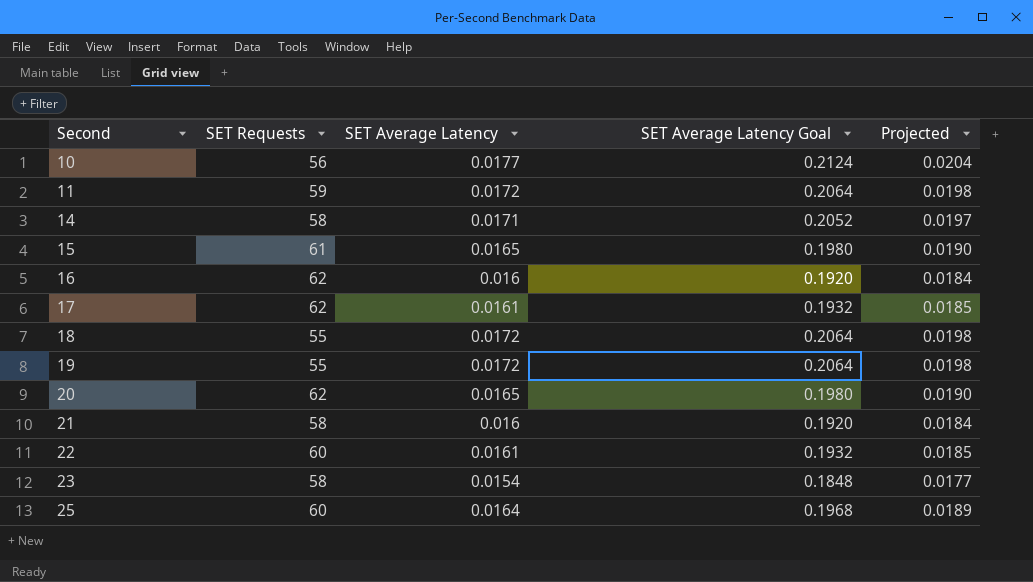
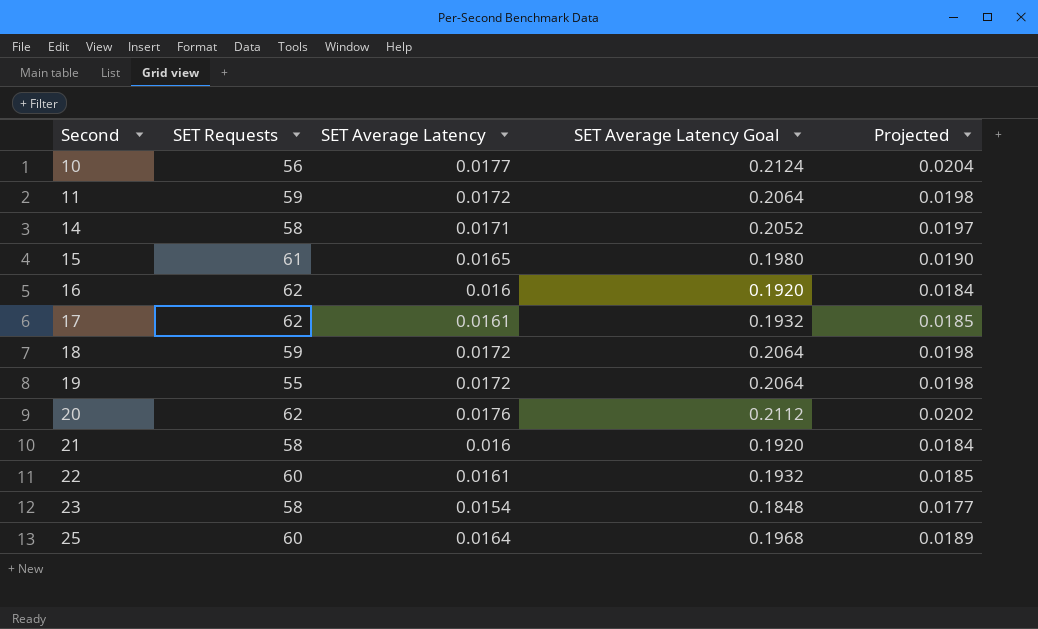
18 | SET Requests: 55 -> 59
20 | SET Average Latency: 0.0165 -> 0.0176
20 | SET Average Latency Goal: 0.1980 -> 0.2112
20 | Projected: 0.0190 -> 0.0202

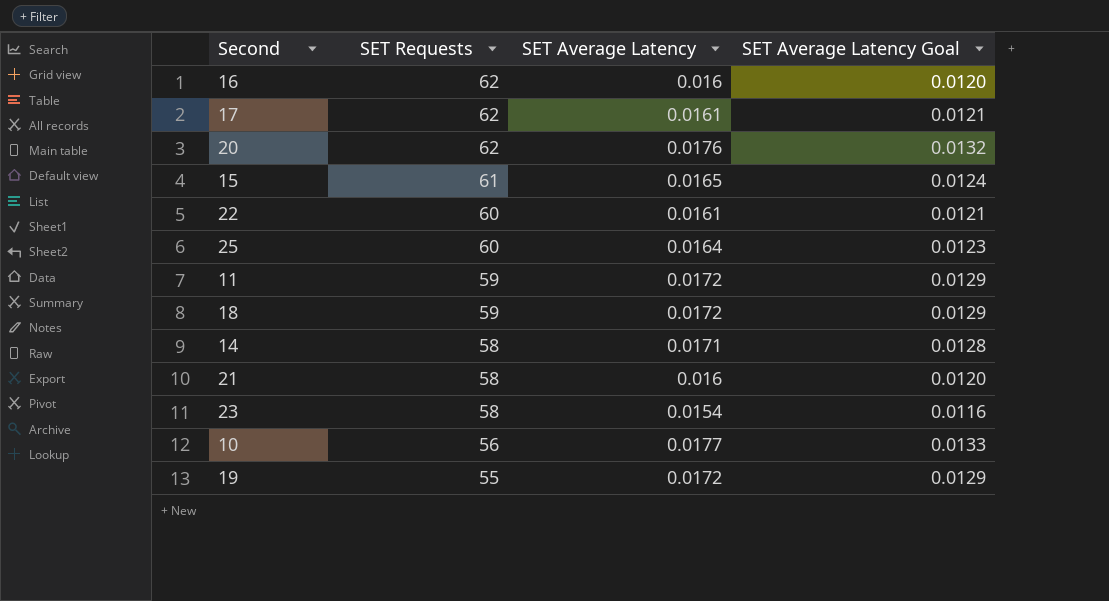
row order: Second ascending -> SET Requests descending
column Projected | formula: [SET Average Latency] * 1.15 -> none
column SET Average Latency Goal | formula: [SET Average Latency] * 12 -> [SET Average Latency] * 0.75

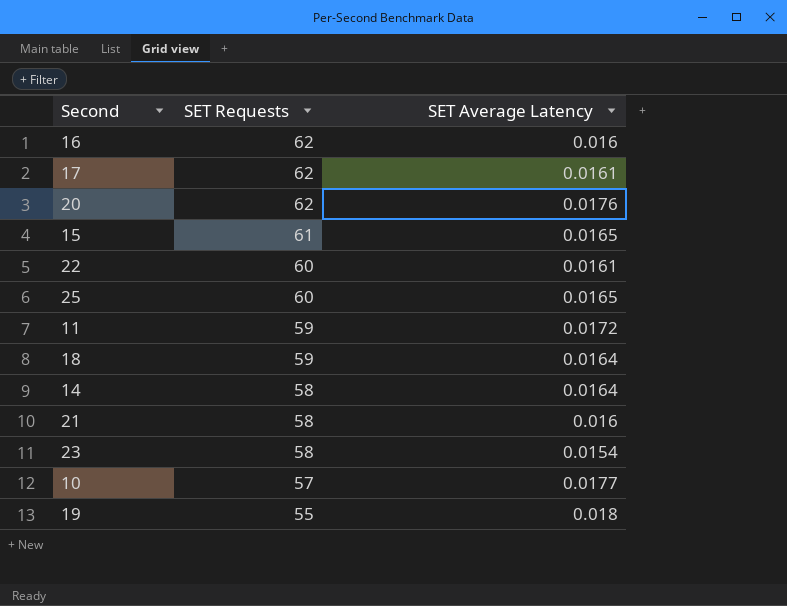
column SET Average Latency Goal | formula: [SET Average Latency] * 0.75 -> none
25 | SET Average Latency: 0.0164 -> 0.0165
18 | SET Average Latency: 0.0172 -> 0.0164
14 | SET Average Latency: 0.0171 -> 0.0164
10 | SET Requests: 56 -> 57
19 | SET Average Latency: 0.0172 -> 0.018

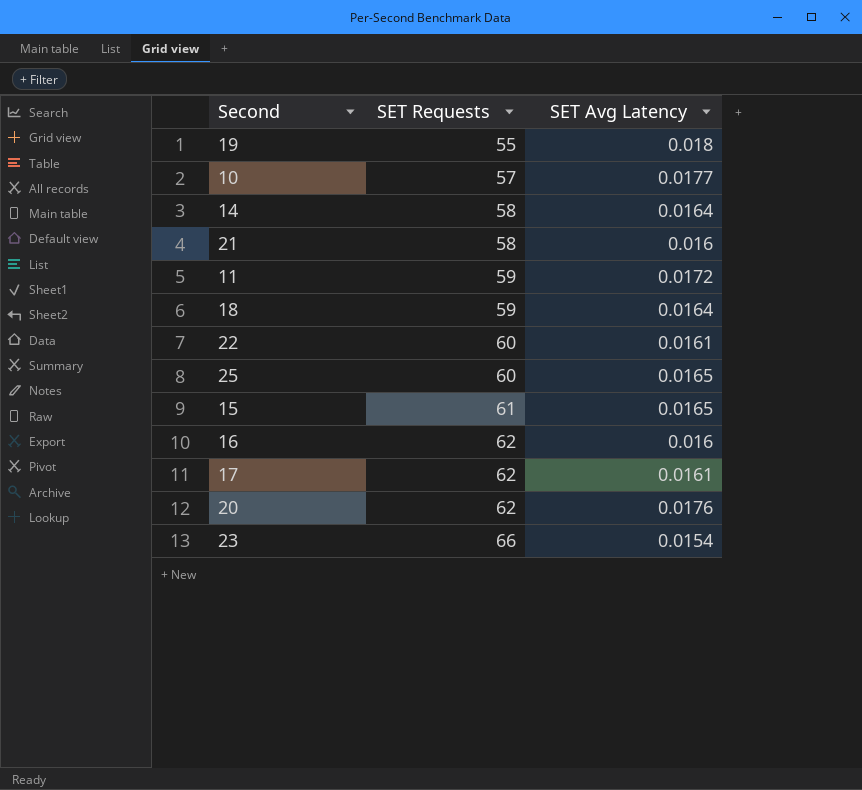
row order: SET Requests descending -> SET Requests ascending
column name: SET Average Latency -> SET Avg Latency
23 | SET Requests: 58 -> 66

